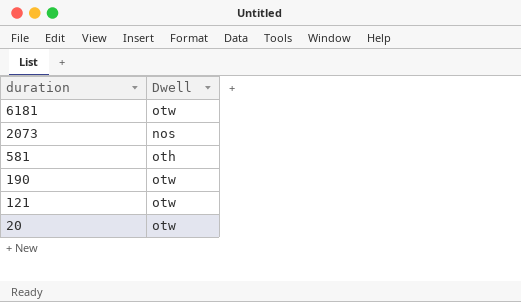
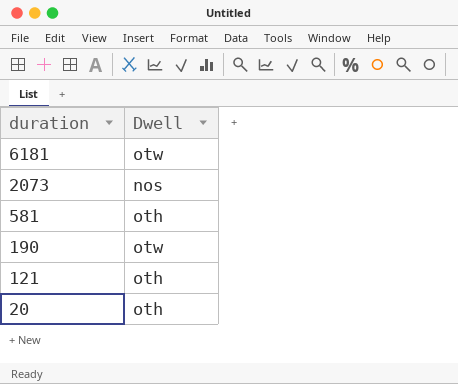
121 | Dwell: otw -> oth
20 | Dwell: otw -> oth

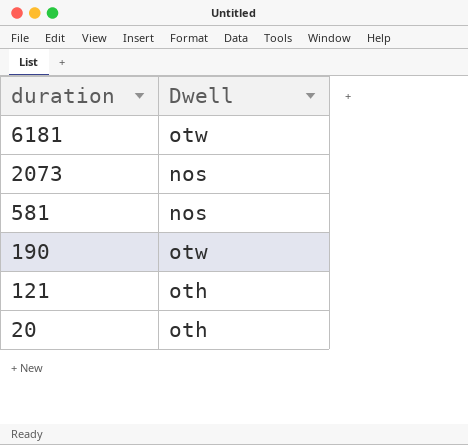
581 | Dwell: oth -> nos

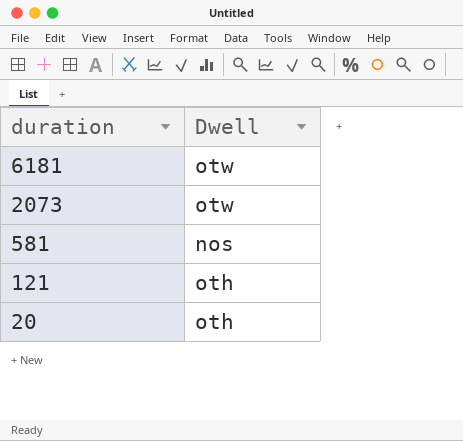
row 190: otw -> none
2073 | Dwell: nos -> otw

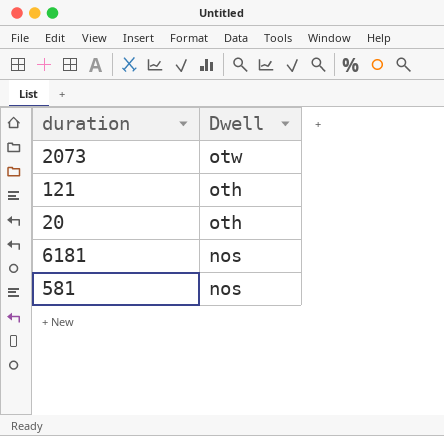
row order: duration descending -> Dwell descending
6181 | Dwell: otw -> nos

